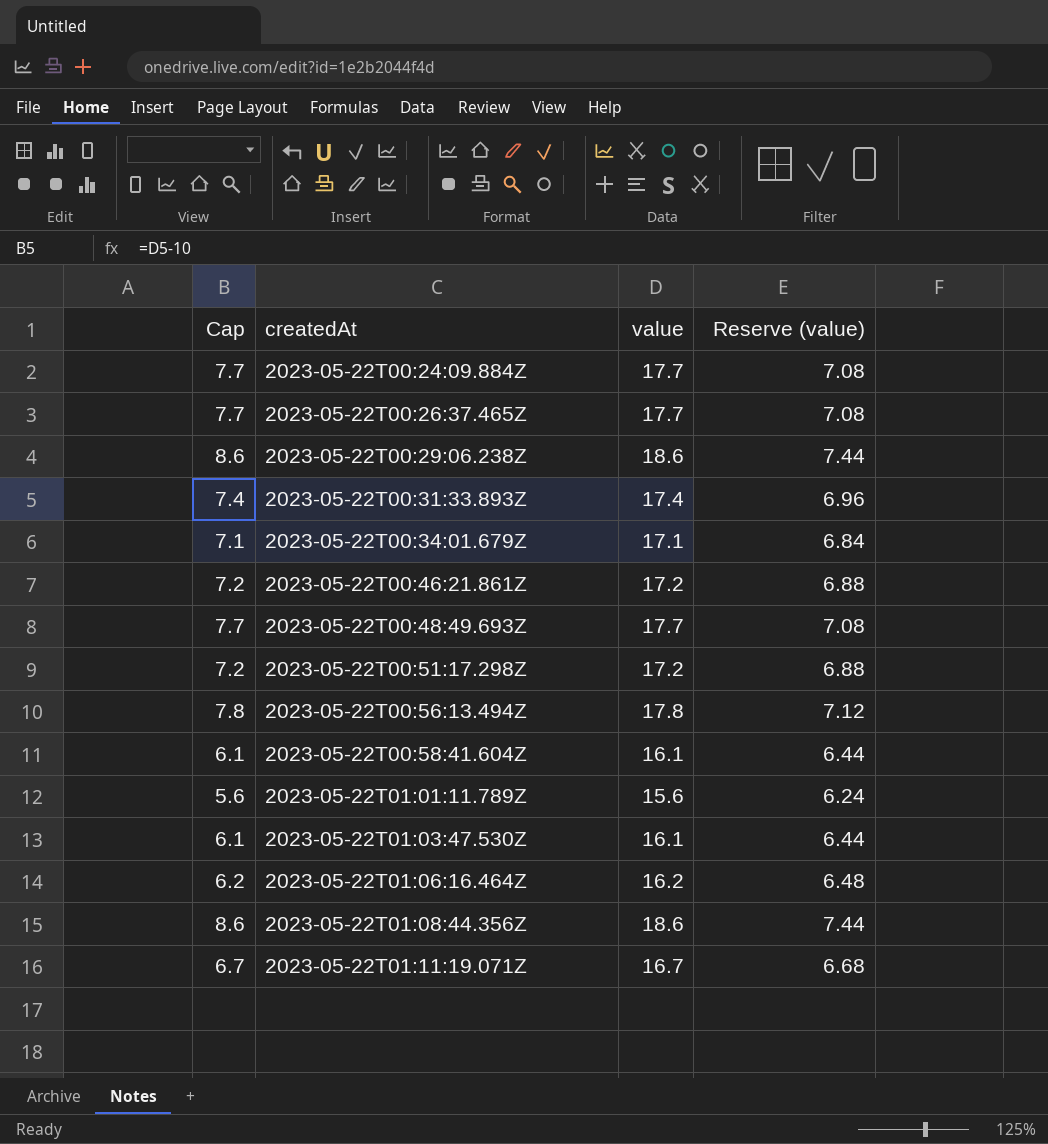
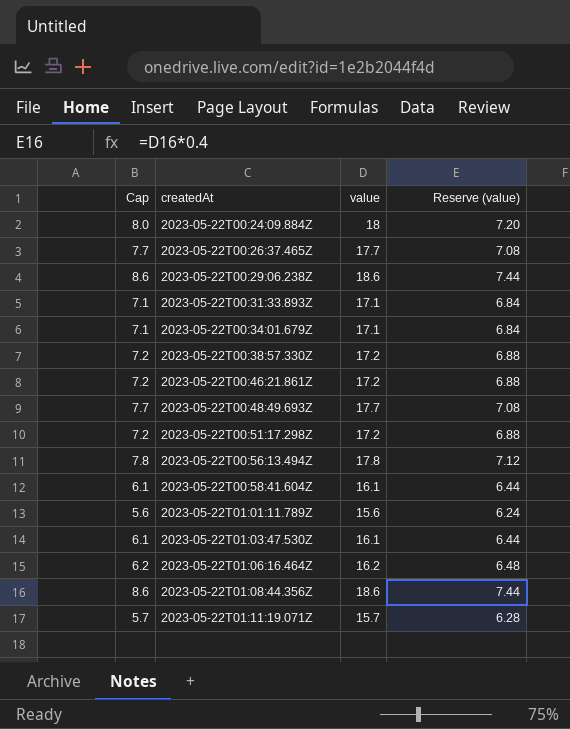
2023-05-22T00:24:09.884Z | Cap: 7.7 -> 8.0
2023-05-22T00:24:09.884Z | value: 17.7 -> 18
2023-05-22T00:24:09.884Z | Reserve (value): 7.08 -> 7.20
2023-05-22T00:31:33.893Z | Cap: 7.4 -> 7.1
2023-05-22T00:31:33.893Z | value: 17.4 -> 17.1
2023-05-22T00:31:33.893Z | Reserve (value): 6.96 -> 6.84
row 2023-05-22T00:38:57.330Z: none -> 7.2 | 17.2 | 6.88
2023-05-22T01:11:19.071Z | Cap: 6.7 -> 5.7
2023-05-22T01:11:19.071Z | value: 16.7 -> 15.7
2023-05-22T01:11:19.071Z | Reserve (value): 6.68 -> 6.28

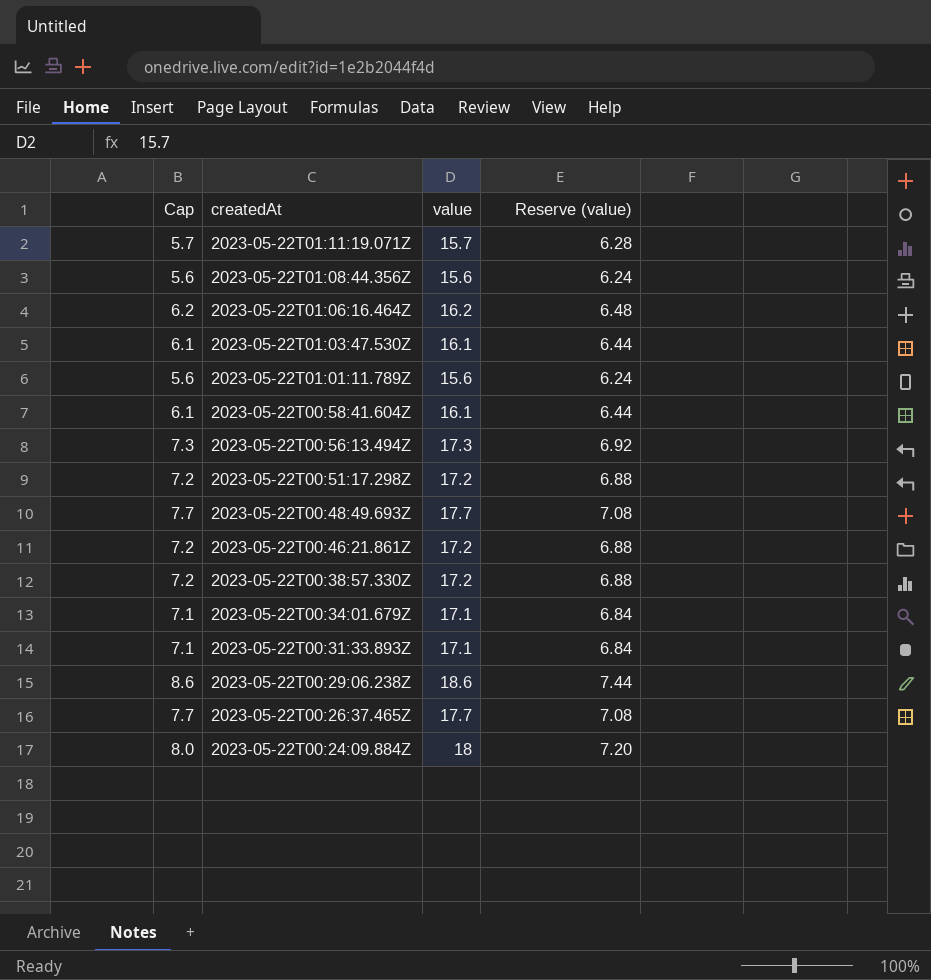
row order: createdAt ascending -> createdAt descending
2023-05-22T01:08:44.356Z | Cap: 8.6 -> 5.6
2023-05-22T01:08:44.356Z | value: 18.6 -> 15.6
2023-05-22T01:08:44.356Z | Reserve (value): 7.44 -> 6.24
2023-05-22T00:56:13.494Z | Cap: 7.8 -> 7.3
2023-05-22T00:56:13.494Z | value: 17.8 -> 17.3
2023-05-22T00:56:13.494Z | Reserve (value): 7.12 -> 6.92

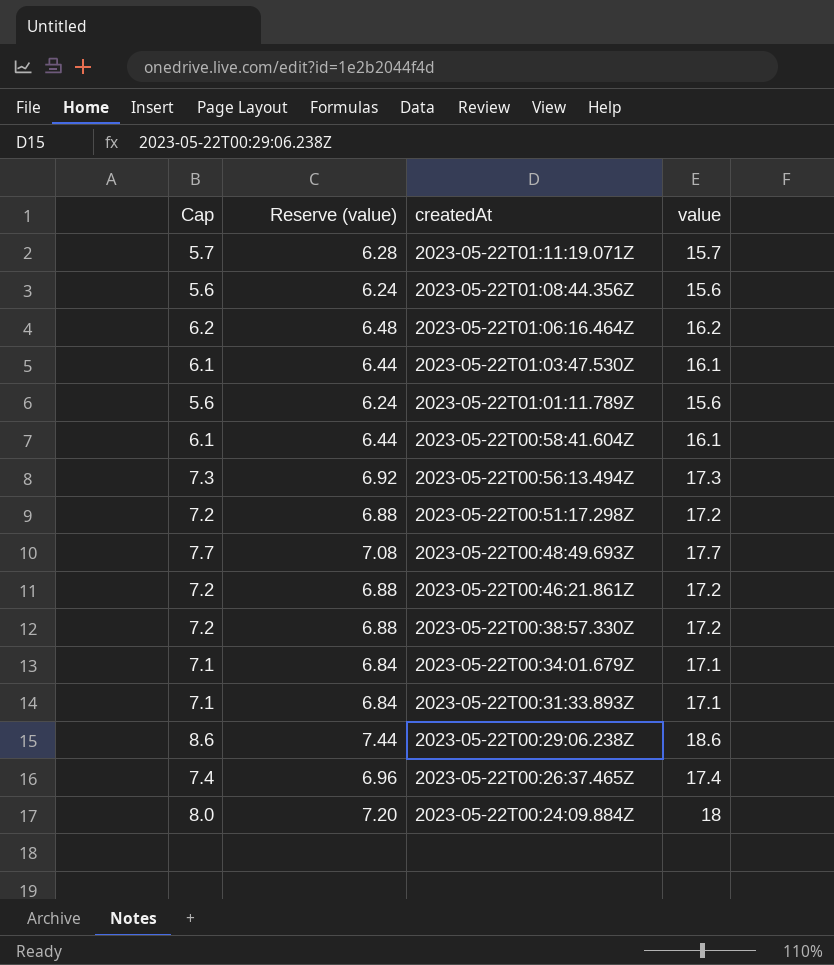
column Reserve (value) | position: 4 -> 2
2023-05-22T00:26:37.465Z | Cap: 7.7 -> 7.4
2023-05-22T00:26:37.465Z | Reserve (value): 7.08 -> 6.96
2023-05-22T00:26:37.465Z | value: 17.7 -> 17.4

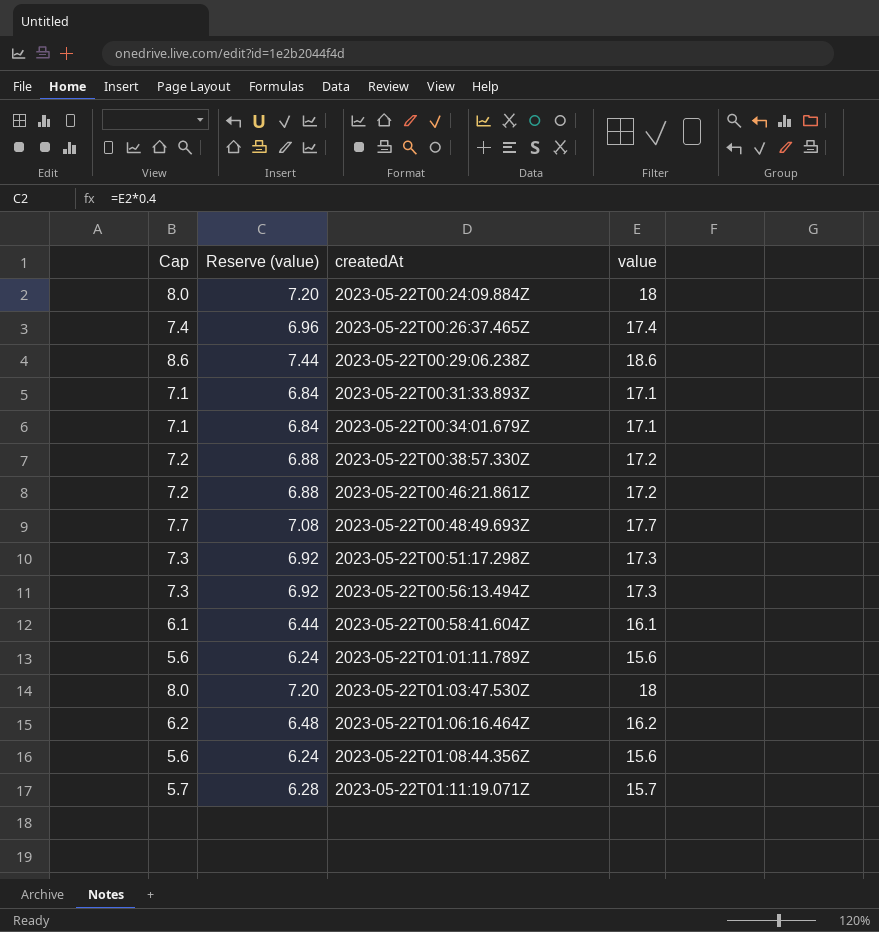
row order: createdAt descending -> createdAt ascending
2023-05-22T00:51:17.298Z | Cap: 7.2 -> 7.3
2023-05-22T00:51:17.298Z | Reserve (value): 6.88 -> 6.92
2023-05-22T00:51:17.298Z | value: 17.2 -> 17.3
2023-05-22T01:03:47.530Z | Cap: 6.1 -> 8.0
2023-05-22T01:03:47.530Z | Reserve (value): 6.44 -> 7.20
2023-05-22T01:03:47.530Z | value: 16.1 -> 18

